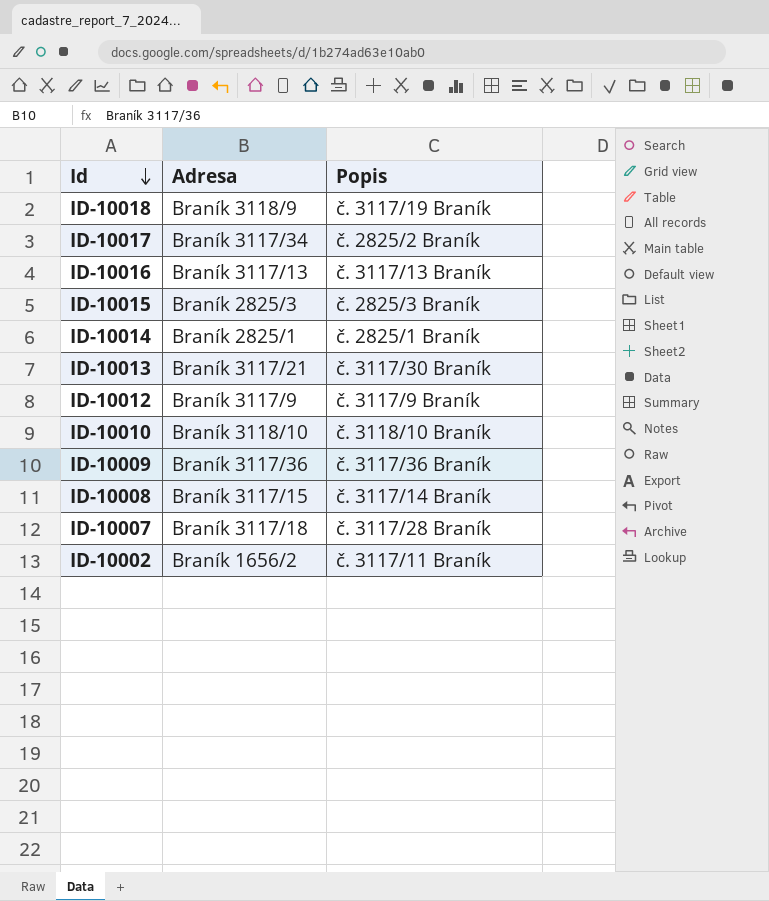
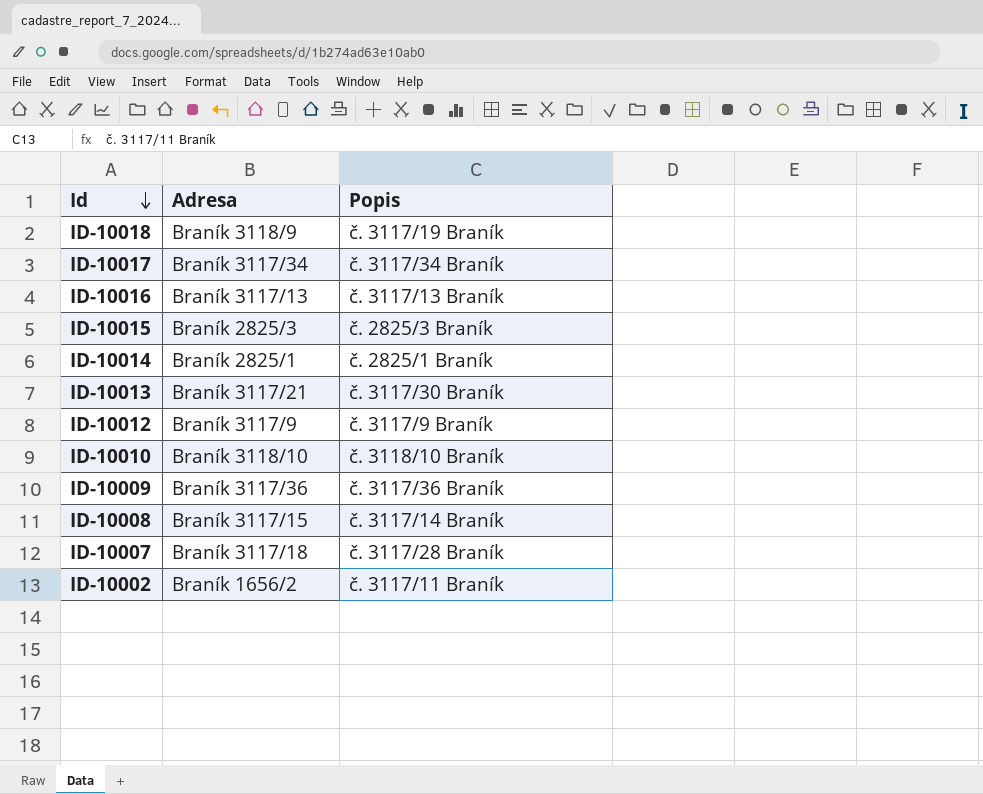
ID-10017 | Popis: č. 2825/2 Braník -> č. 3117/34 Braník

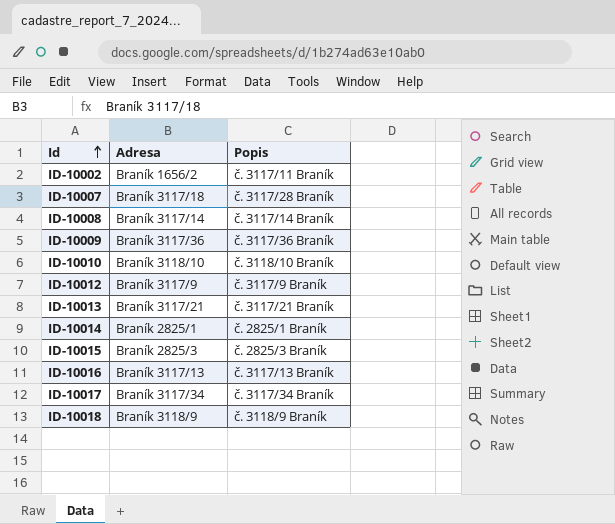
row order: Id descending -> Id ascending
ID-10008 | Adresa: Braník 3117/15 -> Braník 3117/14
ID-10013 | Popis: č. 3117/30 Braník -> č. 3117/21 Braník
ID-10018 | Popis: č. 3117/19 Braník -> č. 3118/9 Braník

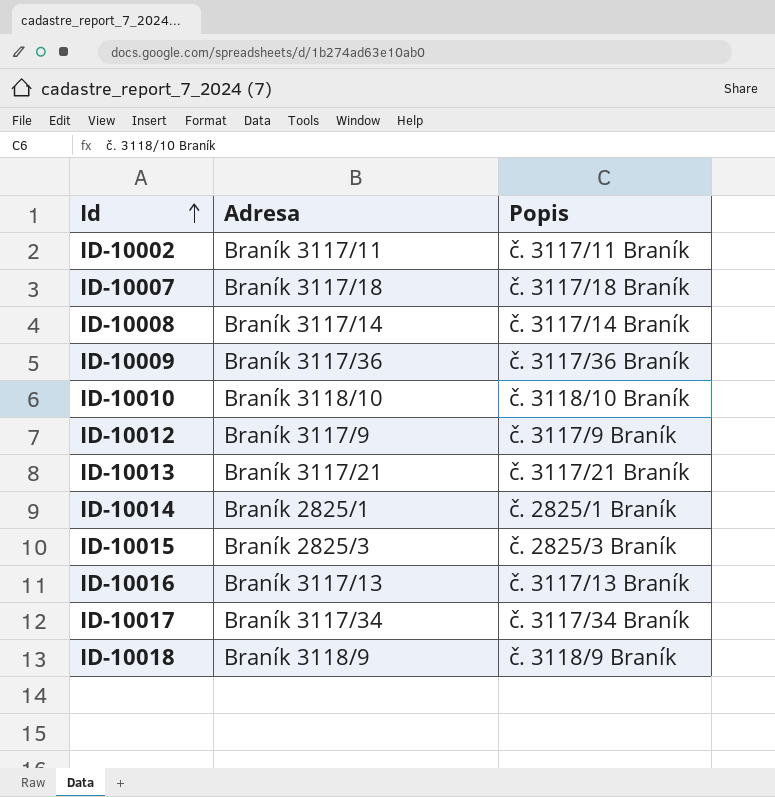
ID-10002 | Adresa: Braník 1656/2 -> Braník 3117/11
ID-10007 | Popis: č. 3117/28 Braník -> č. 3117/18 Braník

